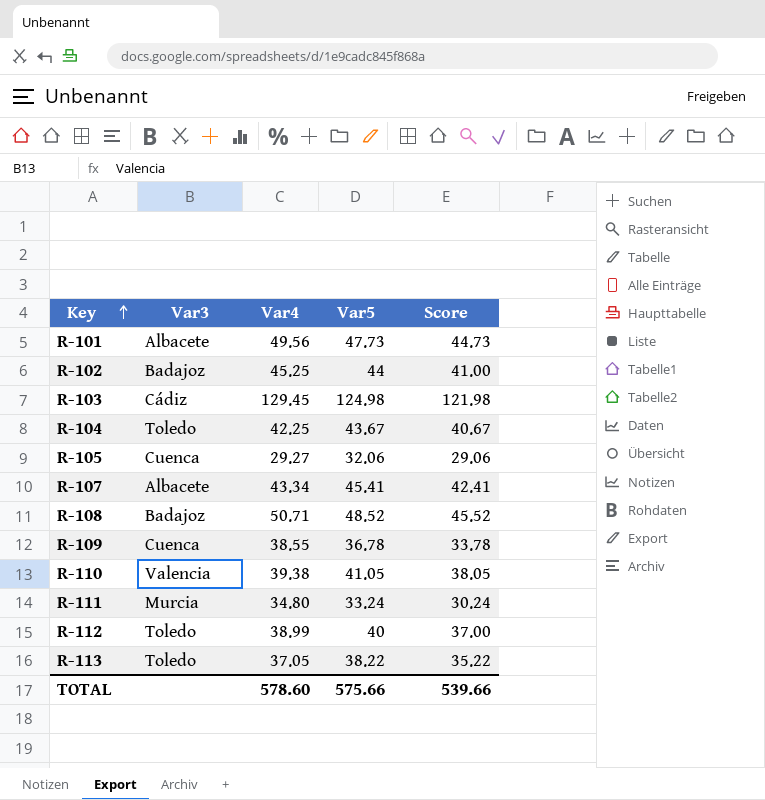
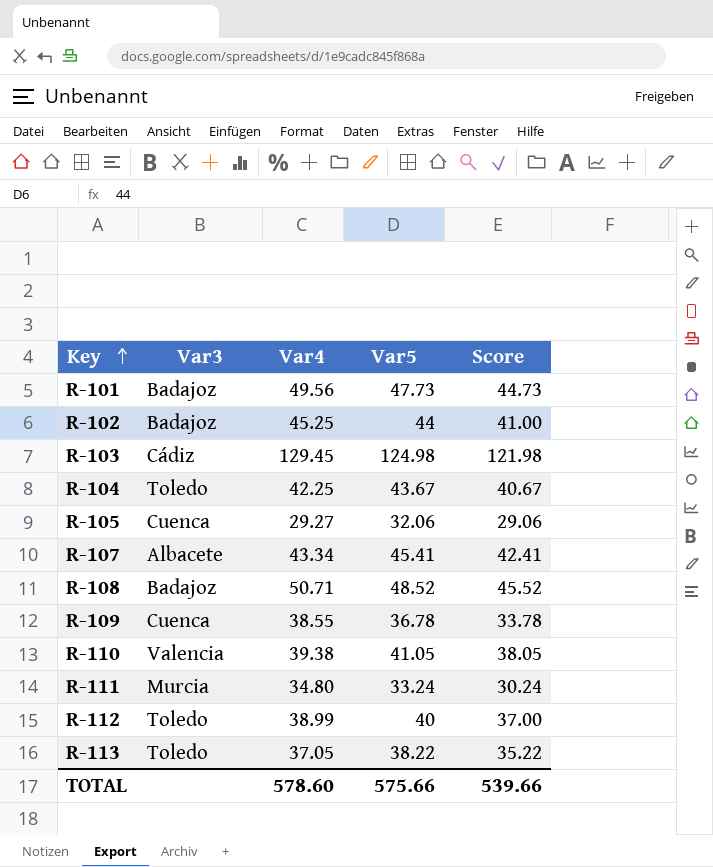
R-101 | Var3: Albacete -> Badajoz

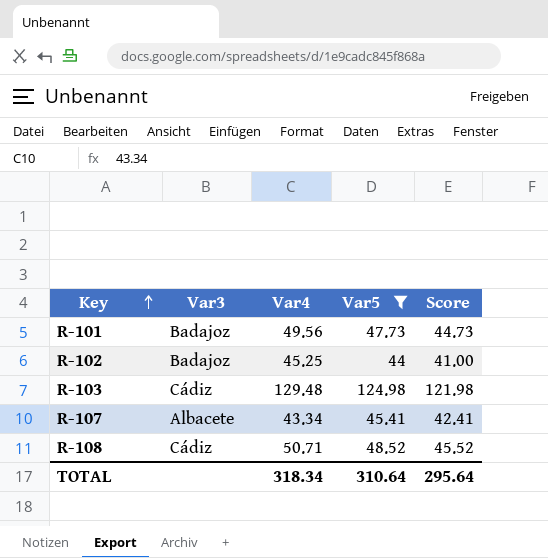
filter: none -> Var5 >= 44
R-103 | Var4: 129.45 -> 129.48
R-108 | Var3: Badajoz -> Cádiz
TOTAL | Var4: 578.60 -> 318.34
TOTAL | Var5: 575.66 -> 310.64
TOTAL | Score: 539.66 -> 295.64

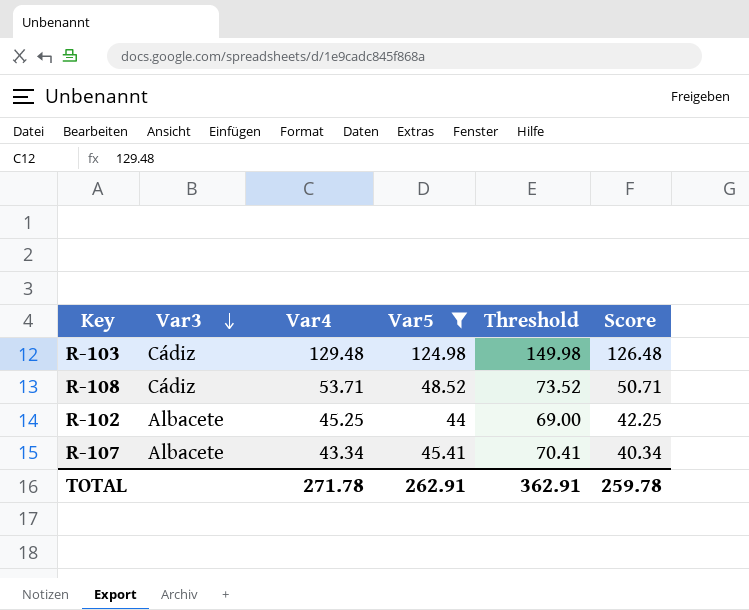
row order: Key ascending -> Var3 descending
column Threshold | formula: none -> [Var5] + 25
column Score | formula: [Var5] - 3 -> [Var4] - 3
row R-101: Badajoz | 49.56 | 47.73 | 44.73 -> none
R-108 | Var4: 50.71 -> 53.71
R-102 | Var3: Badajoz -> Albacete
TOTAL | Var4: 318.34 -> 271.78
TOTAL | Var5: 310.64 -> 262.91
TOTAL | Score: 295.64 -> 259.78

